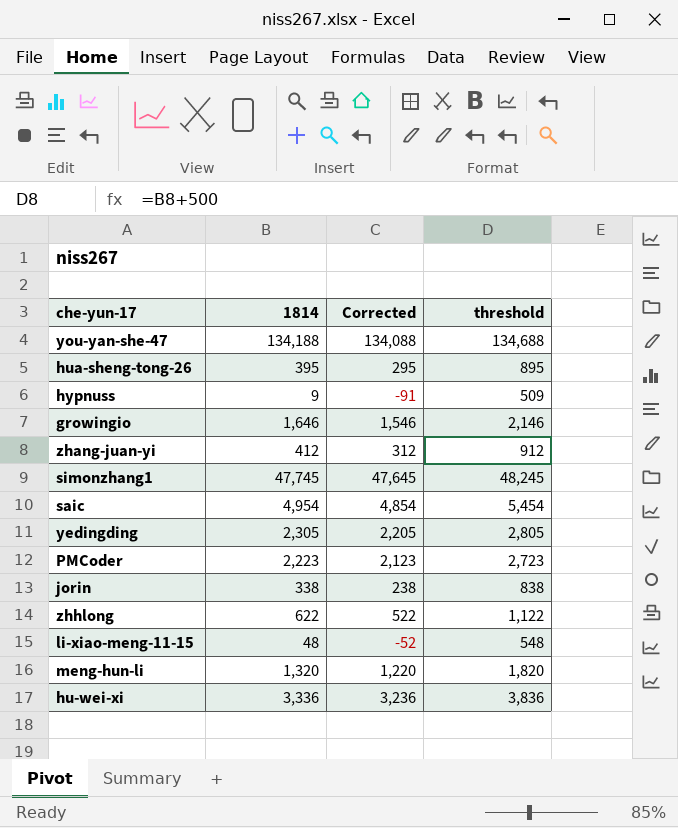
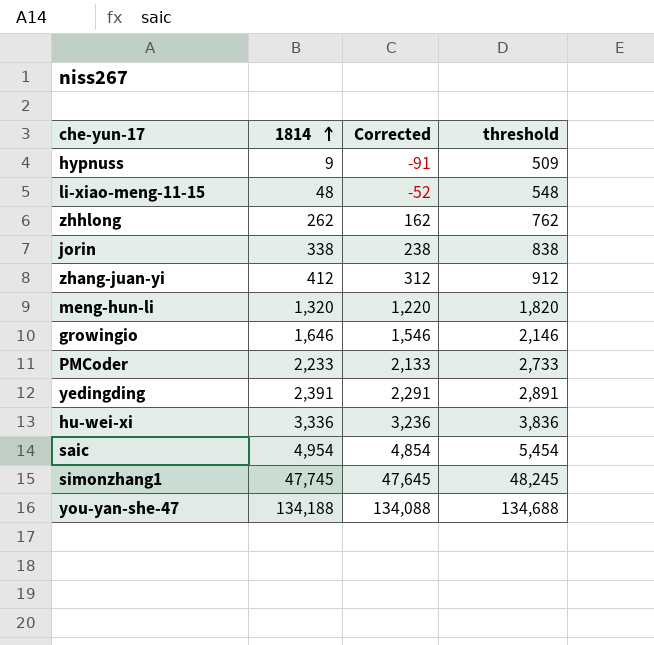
row order: none -> 1814 ascending
row hua-sheng-tong-26: 395 | 295 | 895 -> none
zhhlong | 1814: 622 -> 262
zhhlong | Corrected: 522 -> 162
zhhlong | threshold: 1,122 -> 762
PMCoder | 1814: 2,223 -> 2,233
PMCoder | Corrected: 2,123 -> 2,133
PMCoder | threshold: 2,723 -> 2,733
yedingding | 1814: 2,305 -> 2,391
yedingding | Corrected: 2,205 -> 2,291
yedingding | threshold: 2,805 -> 2,891

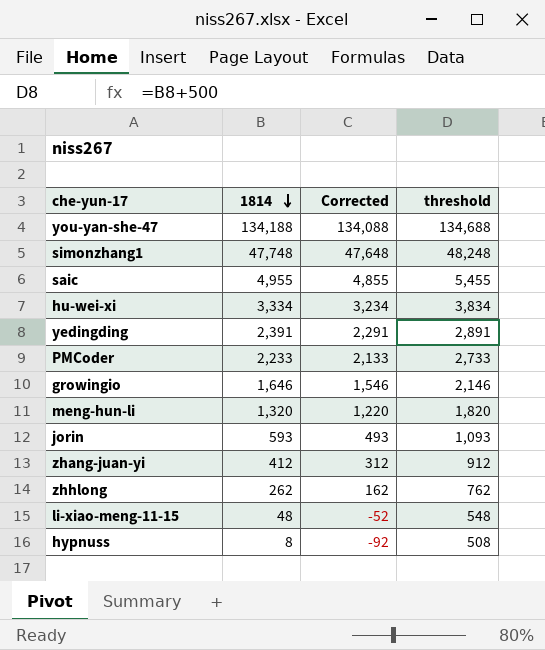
row order: 1814 ascending -> 1814 descending
simonzhang1 | 1814: 47,745 -> 47,748
simonzhang1 | Corrected: 47,645 -> 47,648
simonzhang1 | threshold: 48,245 -> 48,248
saic | 1814: 4,954 -> 4,955
saic | Corrected: 4,854 -> 4,855
saic | threshold: 5,454 -> 5,455
hu-wei-xi | 1814: 3,336 -> 3,334
hu-wei-xi | Corrected: 3,236 -> 3,234
hu-wei-xi | threshold: 3,836 -> 3,834
jorin | 1814: 338 -> 593
jorin | Corrected: 238 -> 493
jorin | threshold: 838 -> 1,093
hypnuss | 1814: 9 -> 8
hypnuss | Corrected: -91 -> -92
hypnuss | threshold: 509 -> 508

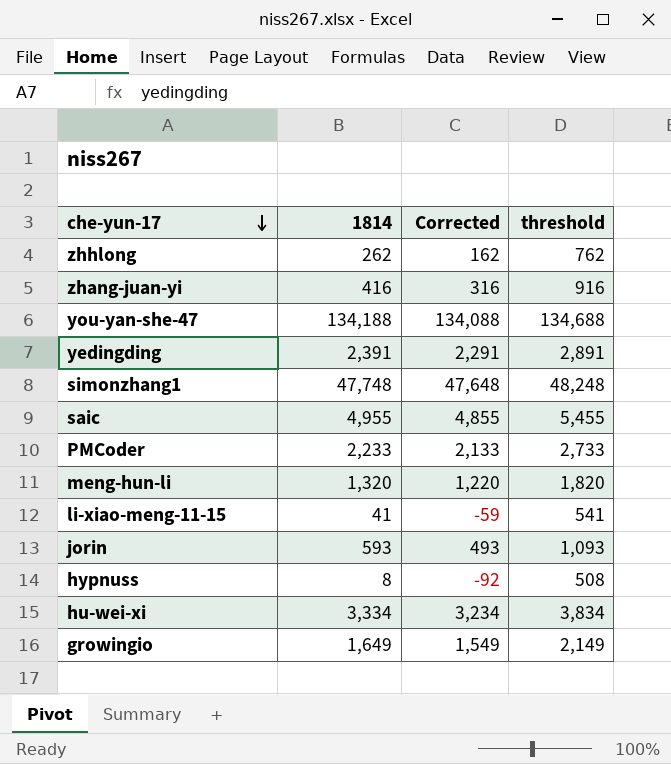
row order: 1814 descending -> che-yun-17 descending
zhang-juan-yi | 1814: 412 -> 416
zhang-juan-yi | Corrected: 312 -> 316
zhang-juan-yi | threshold: 912 -> 916
li-xiao-meng-11-15 | 1814: 48 -> 41
li-xiao-meng-11-15 | Corrected: -52 -> -59
li-xiao-meng-11-15 | threshold: 548 -> 541
growingio | 1814: 1,646 -> 1,649
growingio | Corrected: 1,546 -> 1,549
growingio | threshold: 2,146 -> 2,149

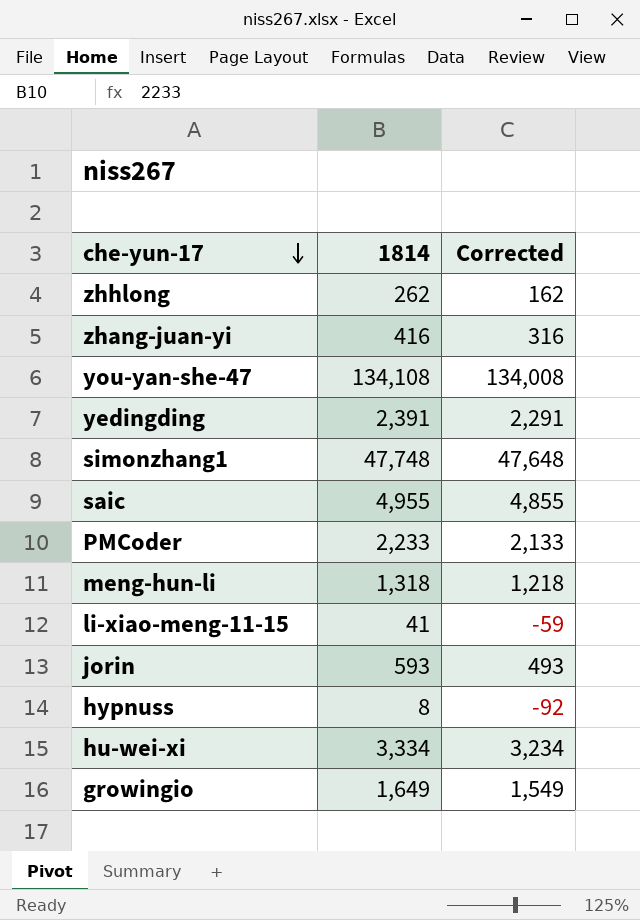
column threshold | formula: [1814] + 500 -> none
you-yan-she-47 | 1814: 134,188 -> 134,108
you-yan-she-47 | Corrected: 134,088 -> 134,008
meng-hun-li | 1814: 1,320 -> 1,318
meng-hun-li | Corrected: 1,220 -> 1,218

